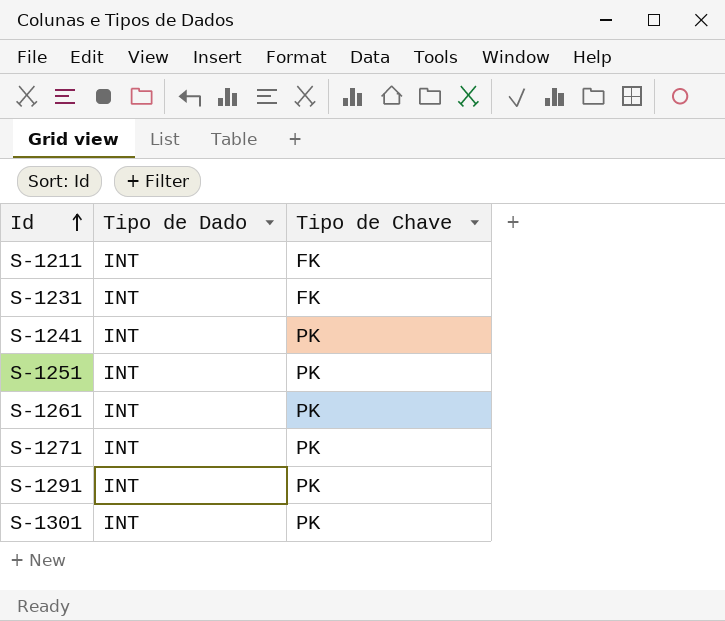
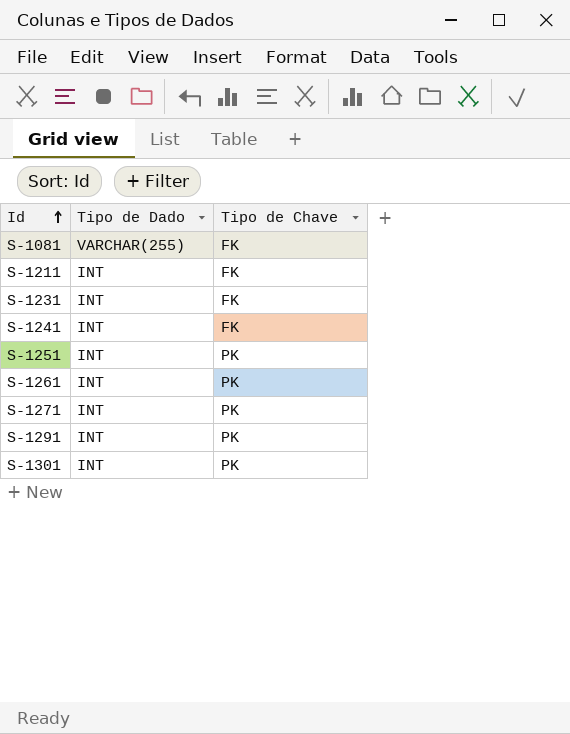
row S-1081: none -> VARCHAR(255) | FK
S-1241 | Tipo de Chave: PK -> FK

